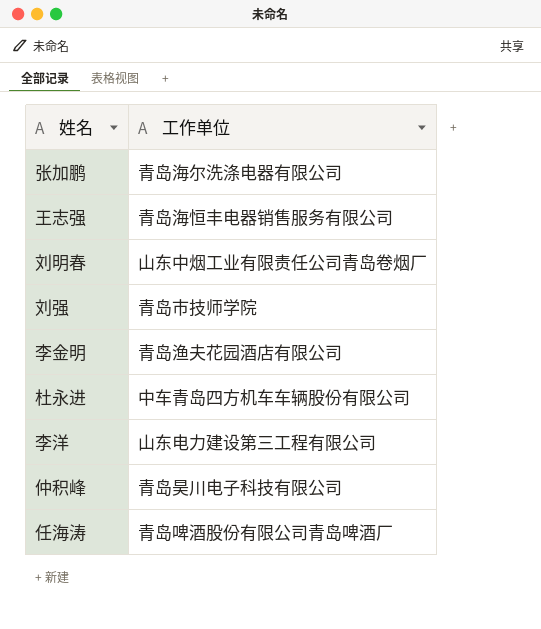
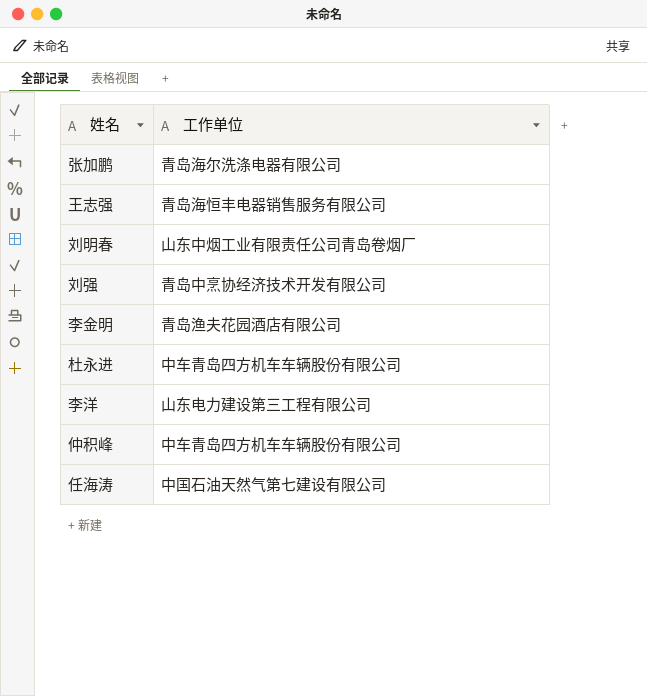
刘强 | 工作单位: 青岛市技师学院 -> 青岛中烹协经济技术开发有限公司
仲积峰 | 工作单位: 青岛昊川电子科技有限公司 -> 中车青岛四方机车车辆股份有限公司
任海涛 | 工作单位: 青岛啤酒股份有限公司青岛啤酒厂 -> 中国石油天然气第七建设有限公司

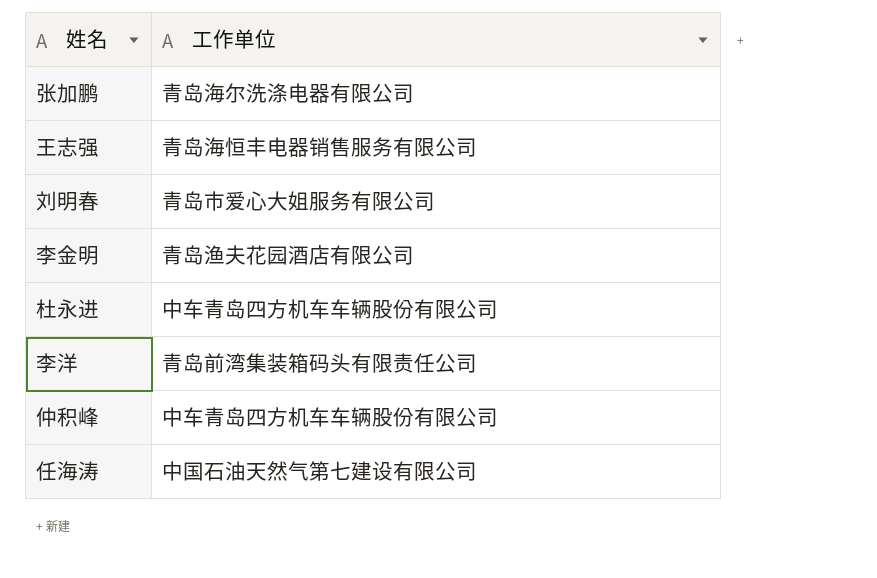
row 刘强: 青岛中烹协经济技术开发有限公司 -> none
刘明春 | 工作单位: 山东中烟工业有限责任公司青岛卷烟厂 -> 青岛市爱心大姐服务有限公司
李洋 | 工作单位: 山东电力建设第三工程有限公司 -> 青岛前湾集装箱码头有限责任公司

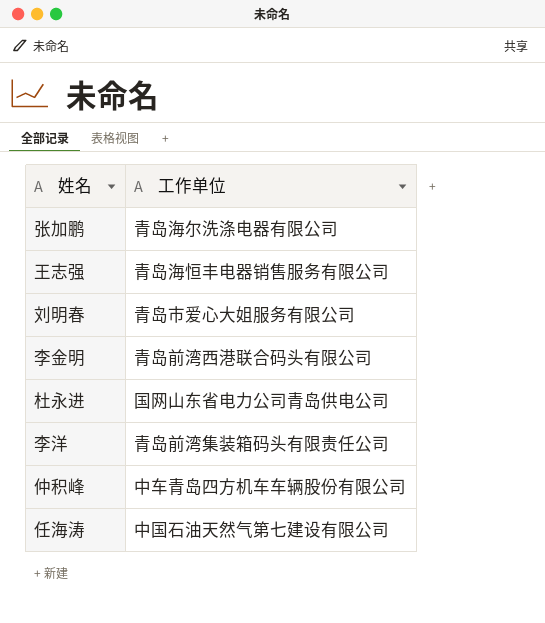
李金明 | 工作单位: 青岛渔夫花园酒店有限公司 -> 青岛前湾西港联合码头有限公司
杜永进 | 工作单位: 中车青岛四方机车车辆股份有限公司 -> 国网山东省电力公司青岛供电公司

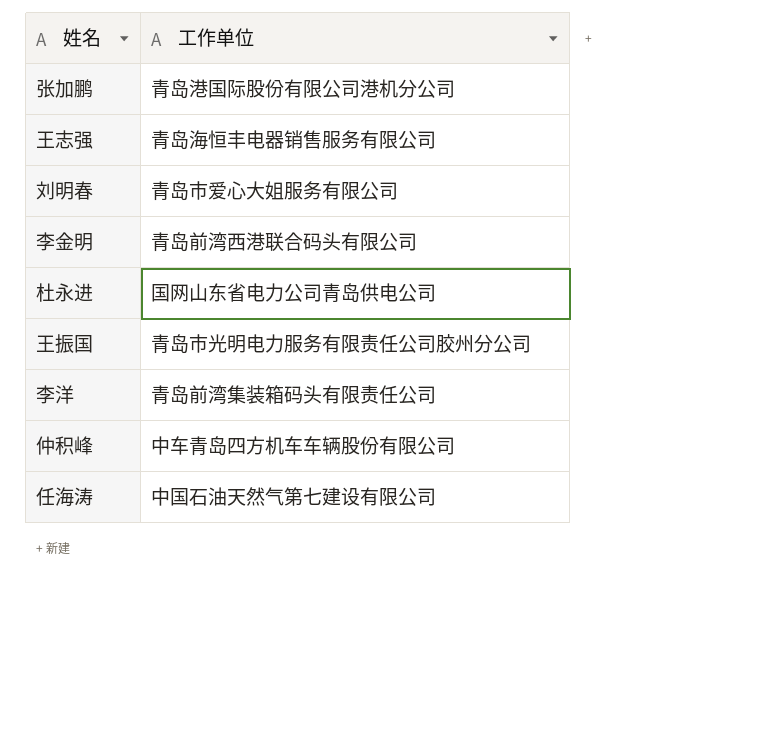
张加鹏 | 工作单位: 青岛海尔洗涤电器有限公司 -> 青岛港国际股份有限公司港机分公司
row 王振国: none -> 青岛市光明电力服务有限责任公司胶州分公司

